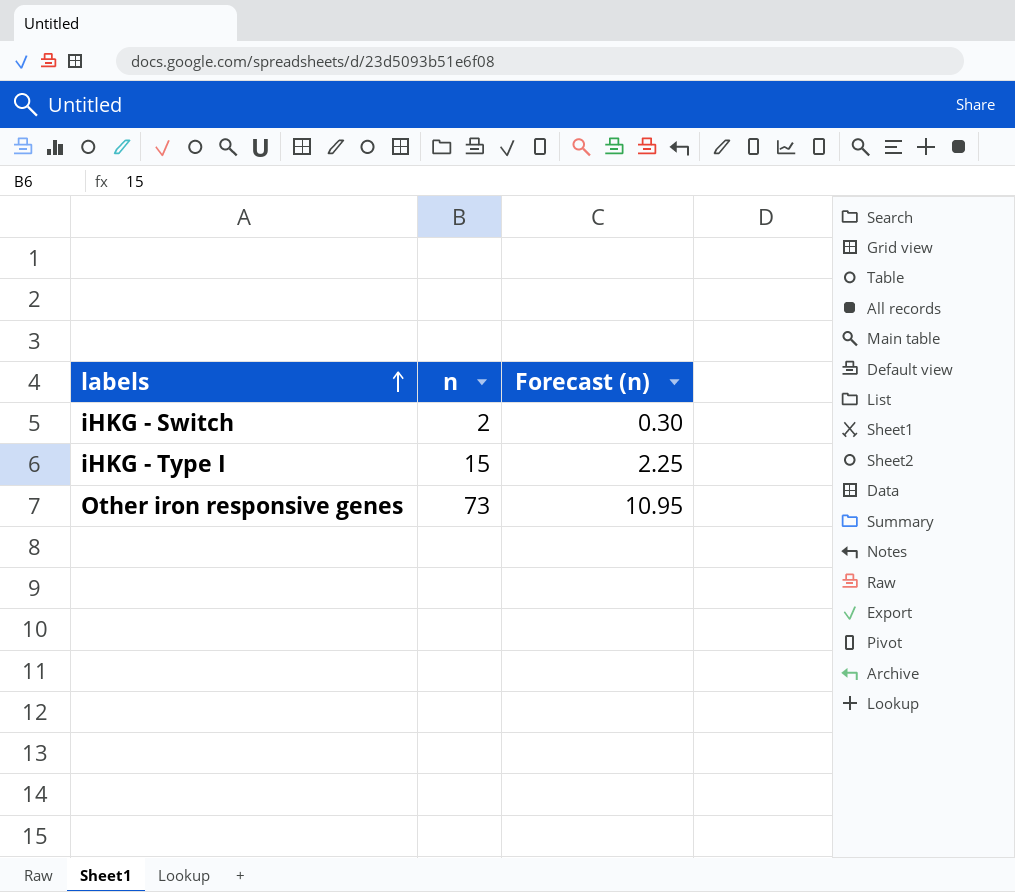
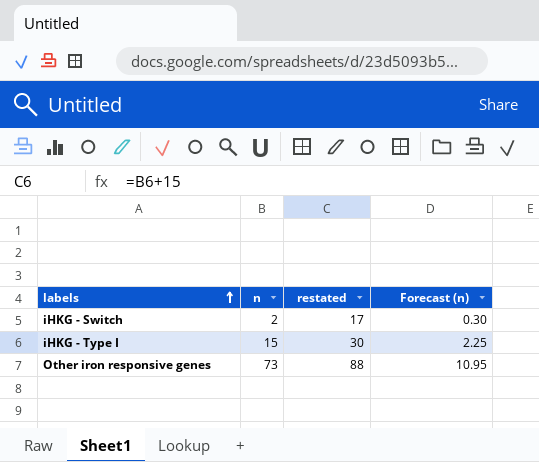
column restated | formula: none -> [n] + 15

